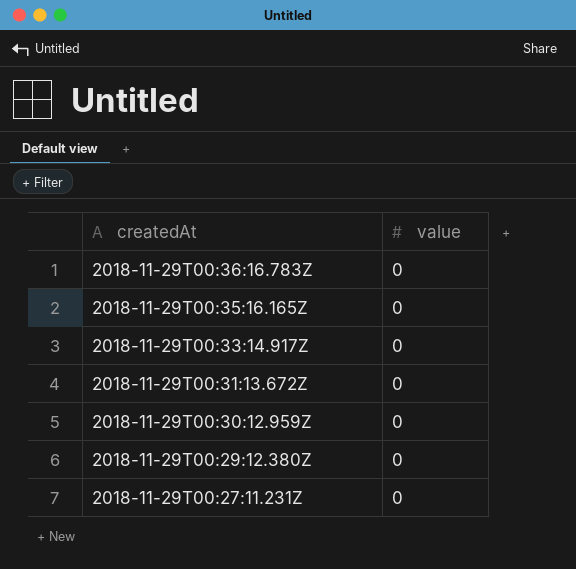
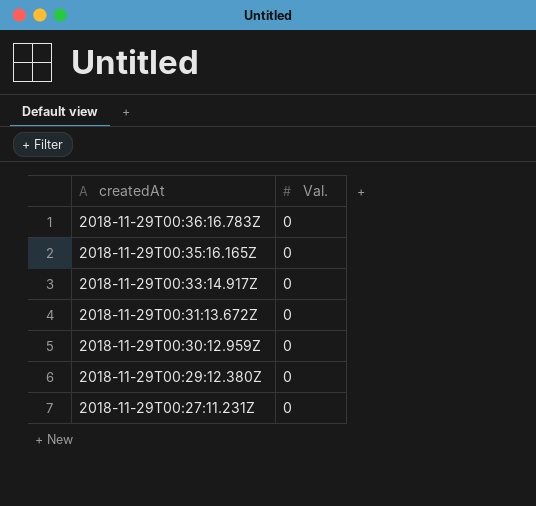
column name: value -> Val.

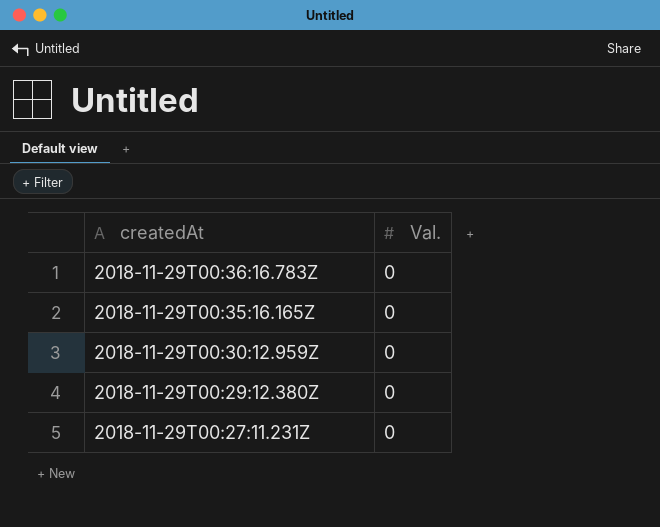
row 2018-11-29T00:33:14.917Z: 0 -> none
row 2018-11-29T00:31:13.672Z: 0 -> none

